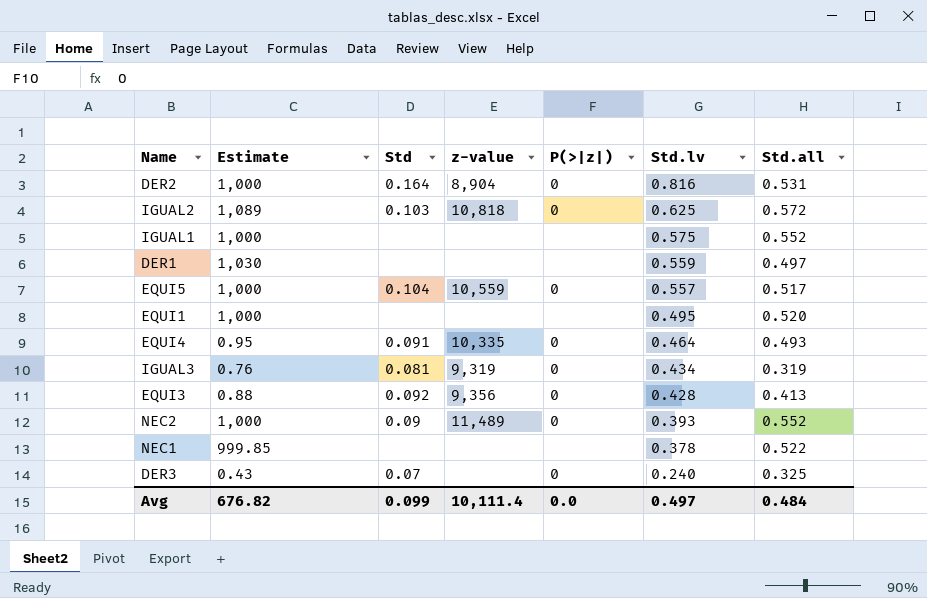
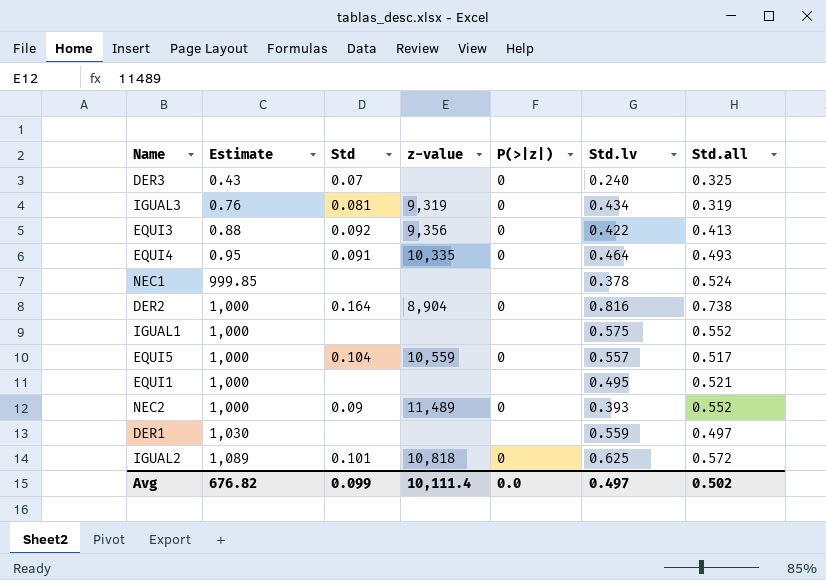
row order: Std.lv descending -> Estimate ascending
EQUI3 | Std.lv: 0.428 -> 0.422
NEC1 | Std.all: 0.522 -> 0.524
DER2 | Std.all: 0.531 -> 0.738
EQUI1 | Std.all: 0.520 -> 0.521
IGUAL2 | Std: 0.103 -> 0.101
Avg | Std.all: 0.484 -> 0.502

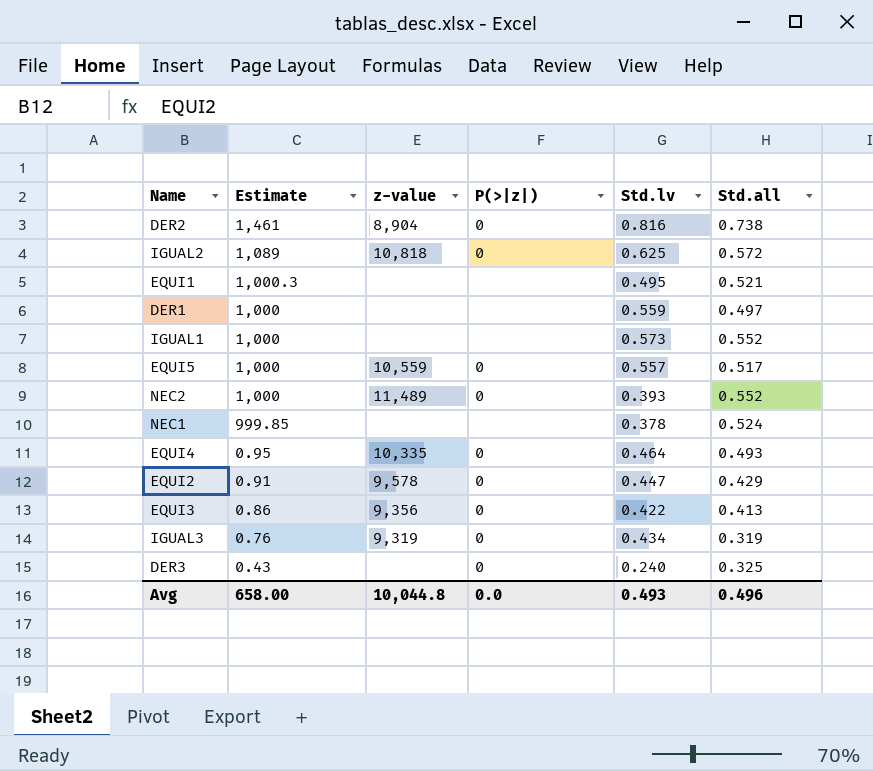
row order: Estimate ascending -> Estimate descending
column Std | position: 3 -> none
DER2 | Estimate: 1,000 -> 1,461
EQUI1 | Estimate: 1,000 -> 1,000.3
DER1 | Estimate: 1,030 -> 1,000
IGUAL1 | Std.lv: 0.575 -> 0.573
row EQUI2: none -> 0.91 | 9,578 | 0 | 0.447 | 0.429
EQUI3 | Estimate: 0.88 -> 0.86
Avg | Estimate: 676.82 -> 658.00
Avg | z-value: 10,111.4 -> 10,044.8
Avg | Std.lv: 0.497 -> 0.493
Avg | Std.all: 0.502 -> 0.496

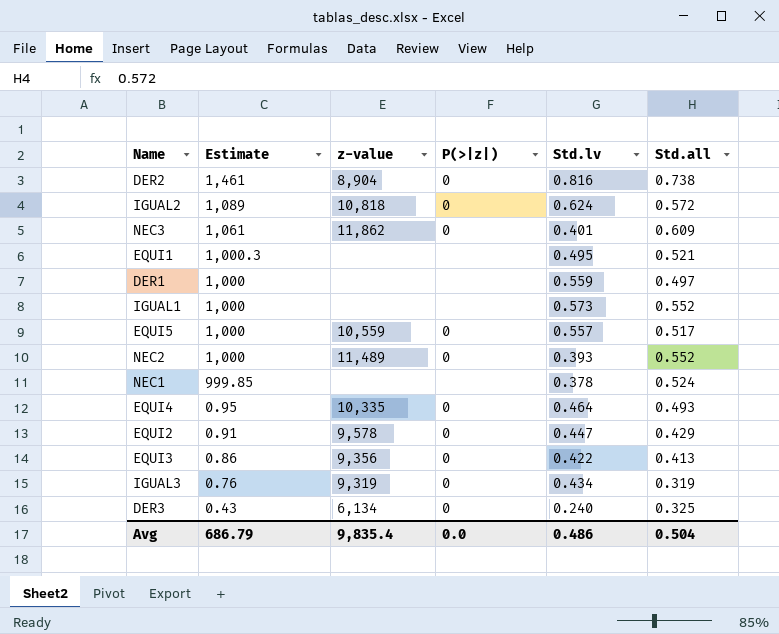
IGUAL2 | Std.lv: 0.625 -> 0.624
row NEC3: none -> 1,061 | 11,862 | 0 | 0.401 | 0.609
DER3 | z-value: none -> 6,134
Avg | Estimate: 658.00 -> 686.79
Avg | z-value: 10,044.8 -> 9,835.4
Avg | Std.lv: 0.493 -> 0.486
Avg | Std.all: 0.496 -> 0.504

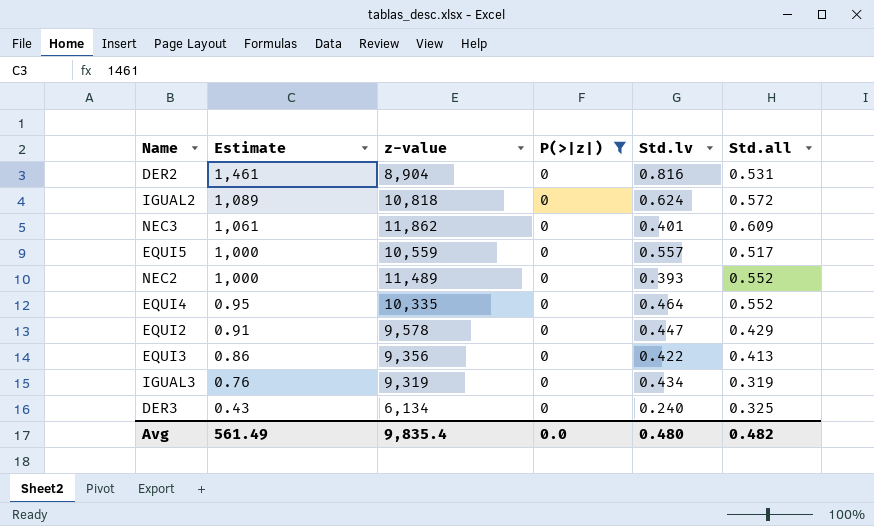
filter: none -> P(>|z|) = 0
DER2 | Std.all: 0.738 -> 0.531
EQUI4 | Std.all: 0.493 -> 0.552
Avg | Estimate: 686.79 -> 561.49
Avg | Std.lv: 0.486 -> 0.480
Avg | Std.all: 0.504 -> 0.482

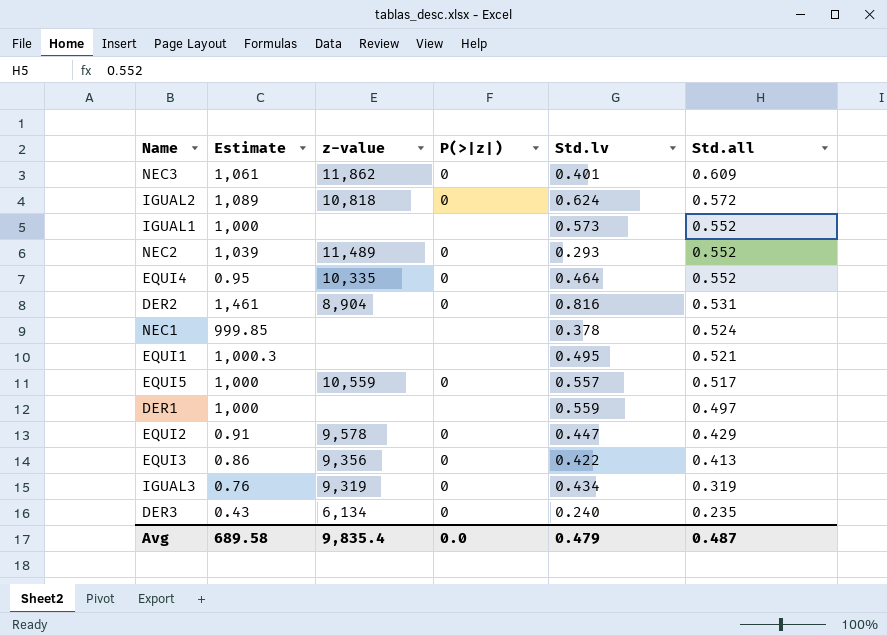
filter: P(>|z|) = 0 -> none
row order: Estimate descending -> Std.all descending
NEC2 | Estimate: 1,000 -> 1,039
NEC2 | Std.lv: 0.393 -> 0.293
DER3 | Std.all: 0.325 -> 0.235
Avg | Estimate: 561.49 -> 689.58
Avg | Std.lv: 0.480 -> 0.479
Avg | Std.all: 0.482 -> 0.487

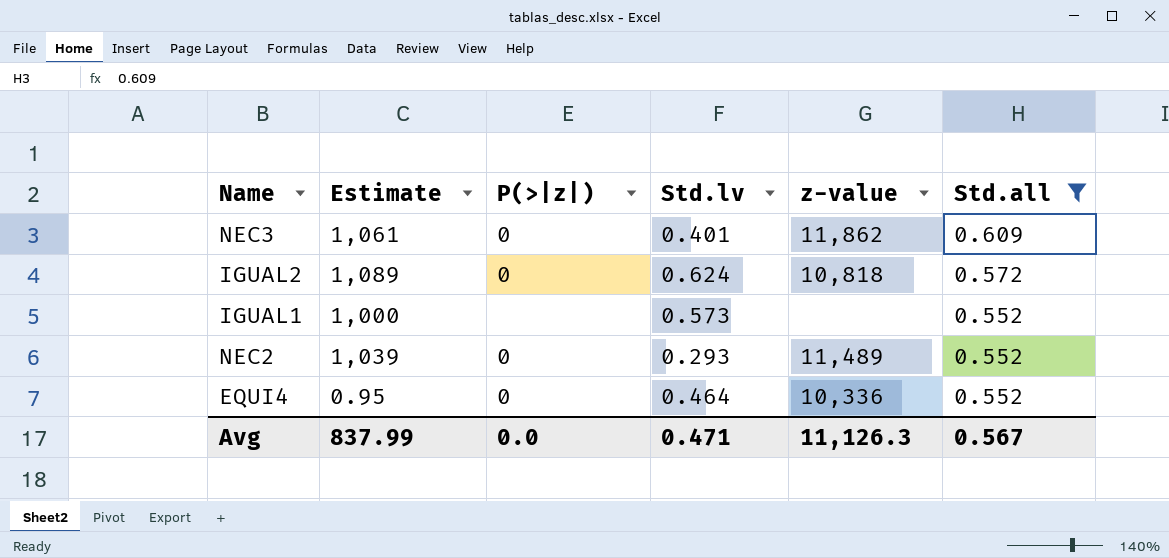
filter: none -> Std.all >= 0.552
column z-value | position: 3 -> 5
EQUI4 | z-value: 10,335 -> 10,336
Avg | Estimate: 689.58 -> 837.99
Avg | Std.lv: 0.479 -> 0.471
Avg | z-value: 9,835.4 -> 11,126.3
Avg | Std.all: 0.487 -> 0.567

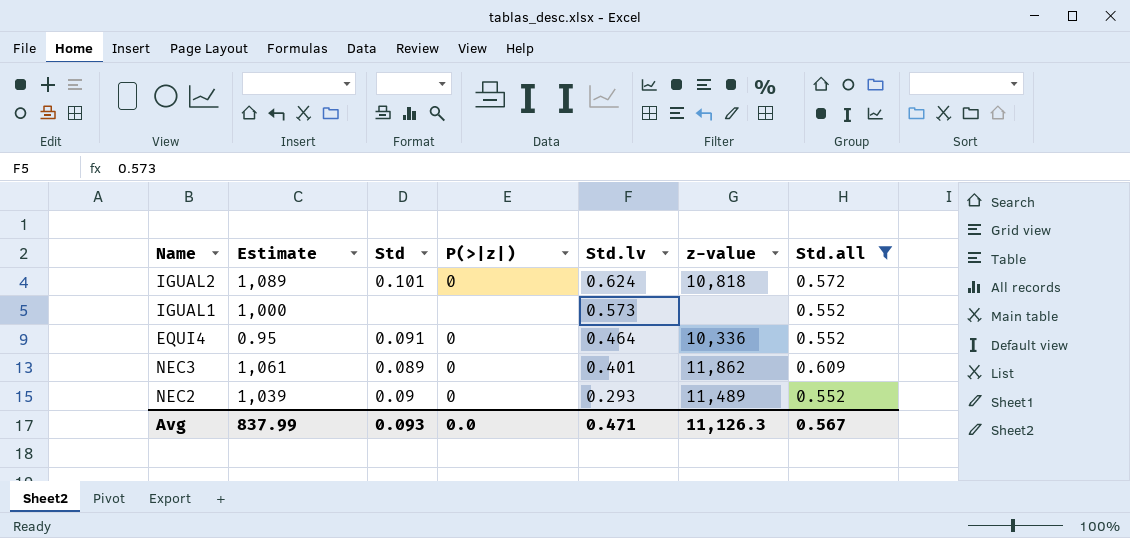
row order: Std.all descending -> Std.lv descending
column Std | position: none -> 3

